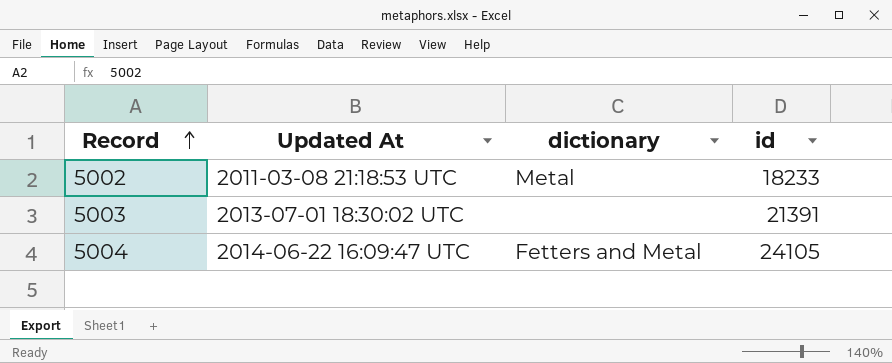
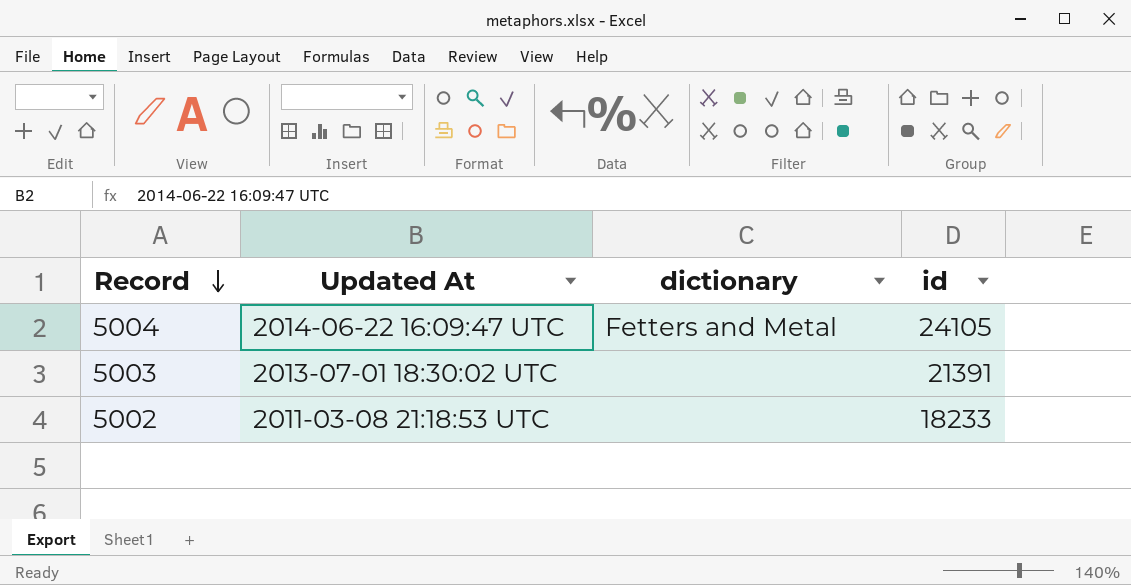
row order: Record ascending -> Record descending
5002 | dictionary: Metal -> none

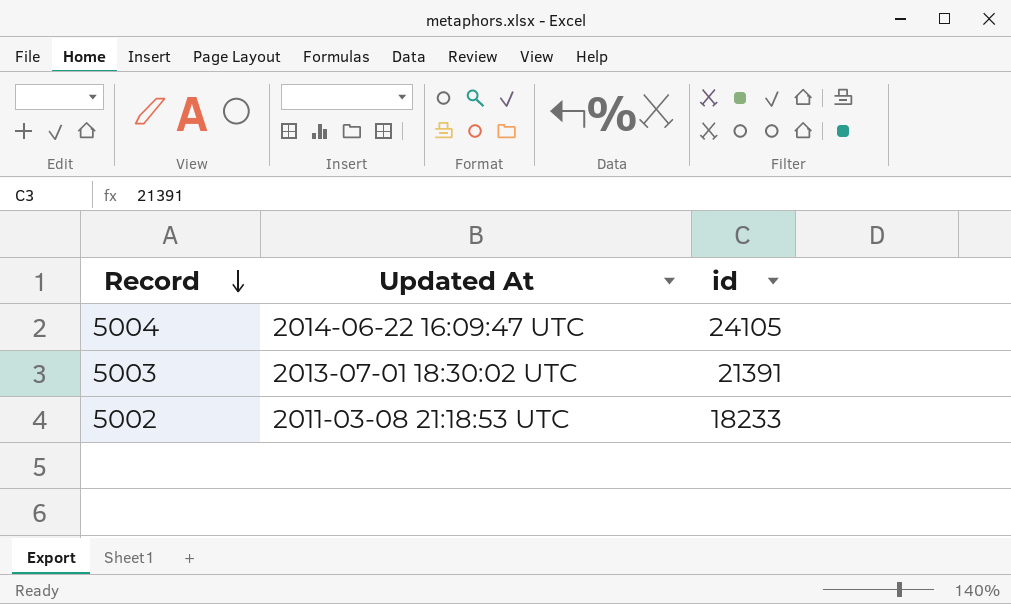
column dictionary | position: 3 -> none

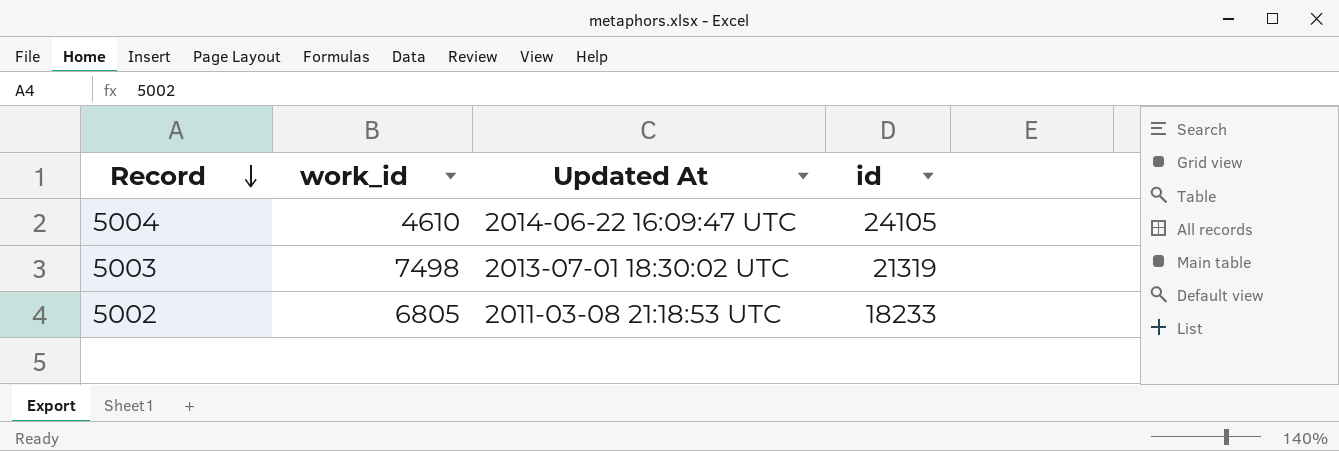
column work_id | position: none -> 2
5003 | id: 21391 -> 21319

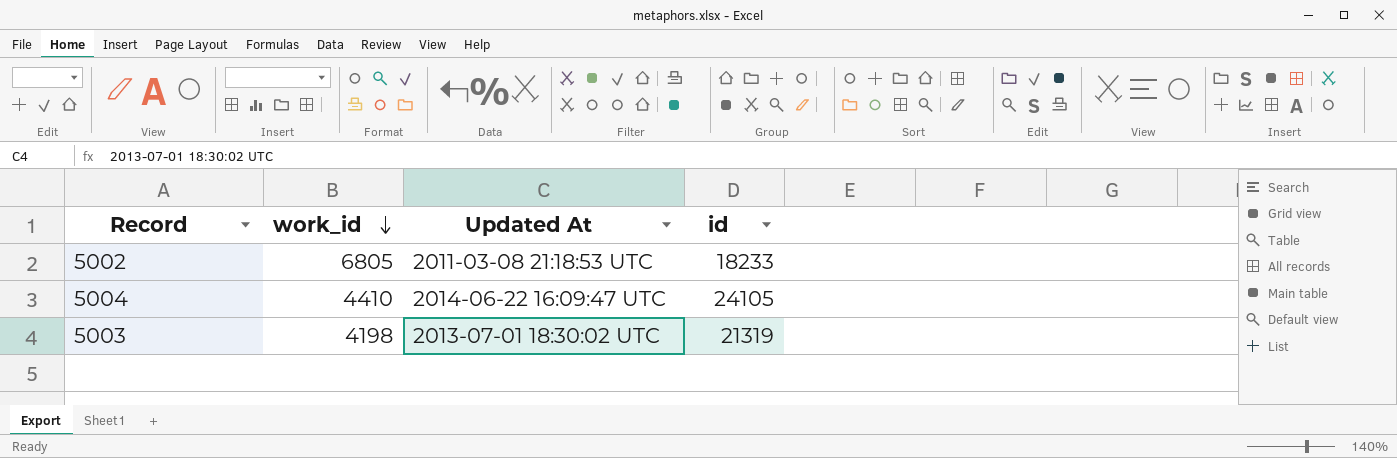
row order: Record descending -> work_id descending
5004 | work_id: 4610 -> 4410
5003 | work_id: 7498 -> 4198

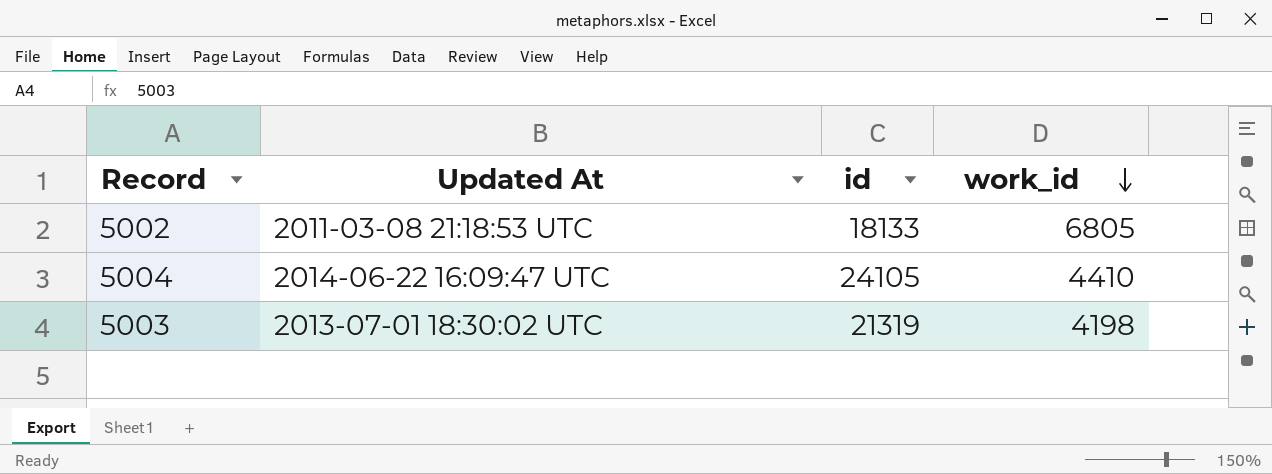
column work_id | position: 2 -> 4
5002 | id: 18233 -> 18133

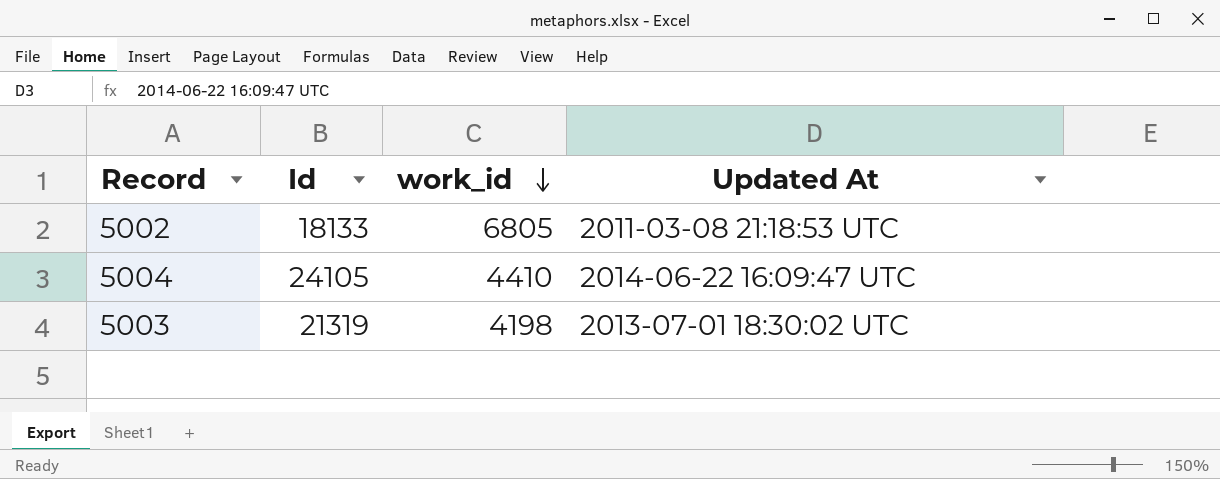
column name: id -> Id
column Updated At | position: 2 -> 4

